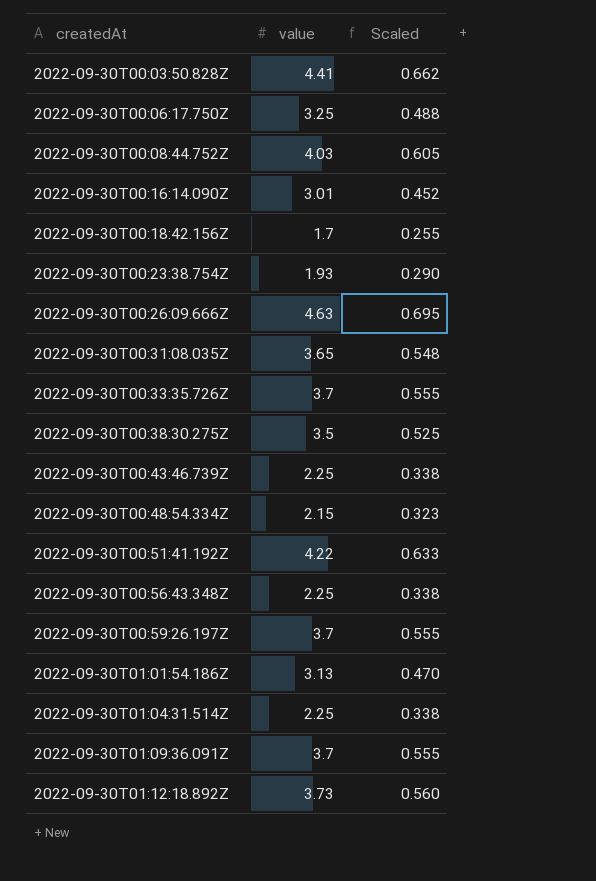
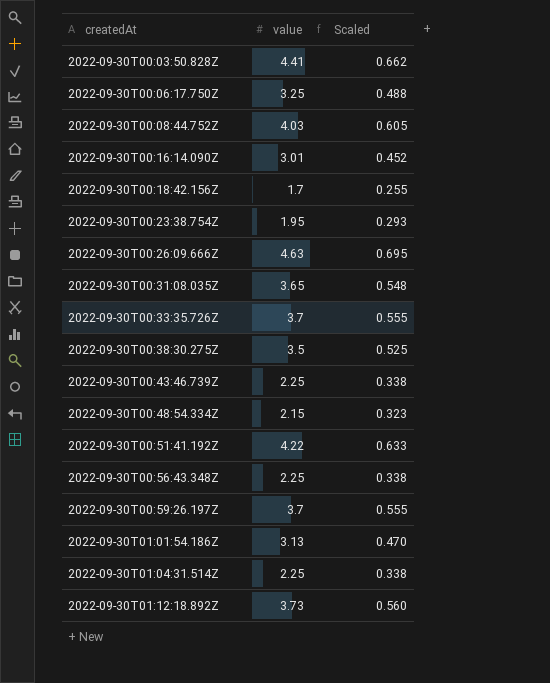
row 2022-09-30T01:09:36.091Z: 3.7 | 0.555 -> none
2022-09-30T00:23:38.754Z | value: 1.93 -> 1.95
2022-09-30T00:23:38.754Z | Scaled: 0.290 -> 0.293

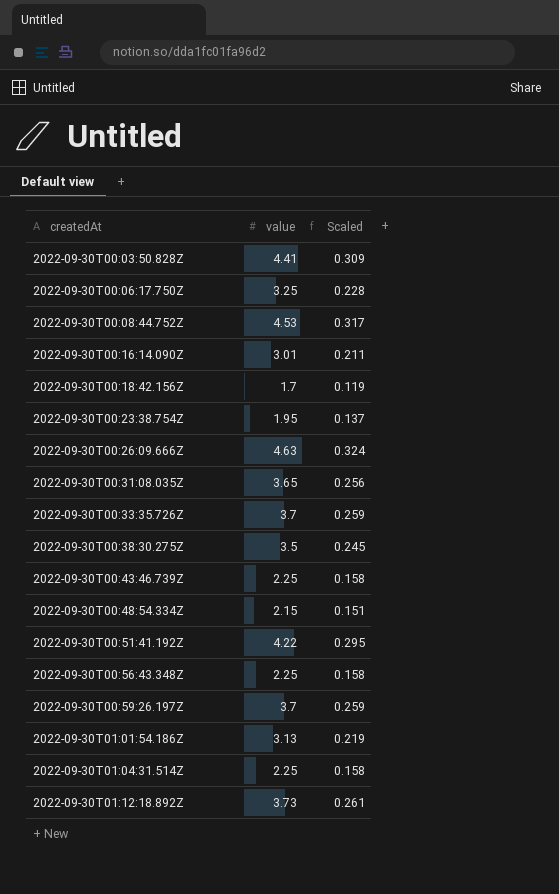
column Scaled | formula: [value] * 0.15 -> [value] * 0.07
2022-09-30T00:08:44.752Z | value: 4.03 -> 4.53

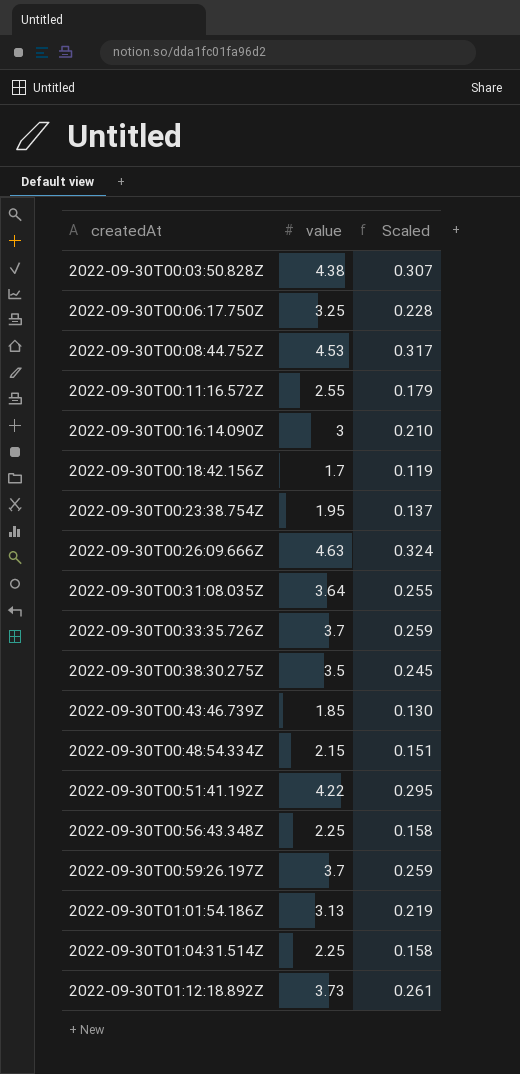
2022-09-30T00:03:50.828Z | value: 4.41 -> 4.38
2022-09-30T00:03:50.828Z | Scaled: 0.309 -> 0.307
row 2022-09-30T00:11:16.572Z: none -> 2.55 | 0.179
2022-09-30T00:16:14.090Z | value: 3.01 -> 3
2022-09-30T00:16:14.090Z | Scaled: 0.211 -> 0.210
2022-09-30T00:31:08.035Z | value: 3.65 -> 3.64
2022-09-30T00:31:08.035Z | Scaled: 0.256 -> 0.255
2022-09-30T00:43:46.739Z | value: 2.25 -> 1.85
2022-09-30T00:43:46.739Z | Scaled: 0.158 -> 0.130

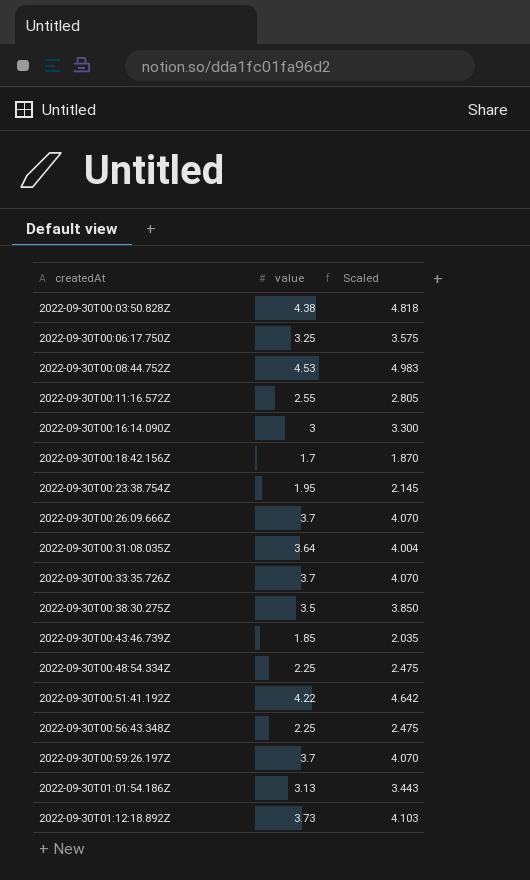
column Scaled | formula: [value] * 0.07 -> [value] * 1.1
row 2022-09-30T01:04:31.514Z: 2.25 | 0.158 -> none
2022-09-30T00:26:09.666Z | value: 4.63 -> 3.7
2022-09-30T00:48:54.334Z | value: 2.15 -> 2.25

